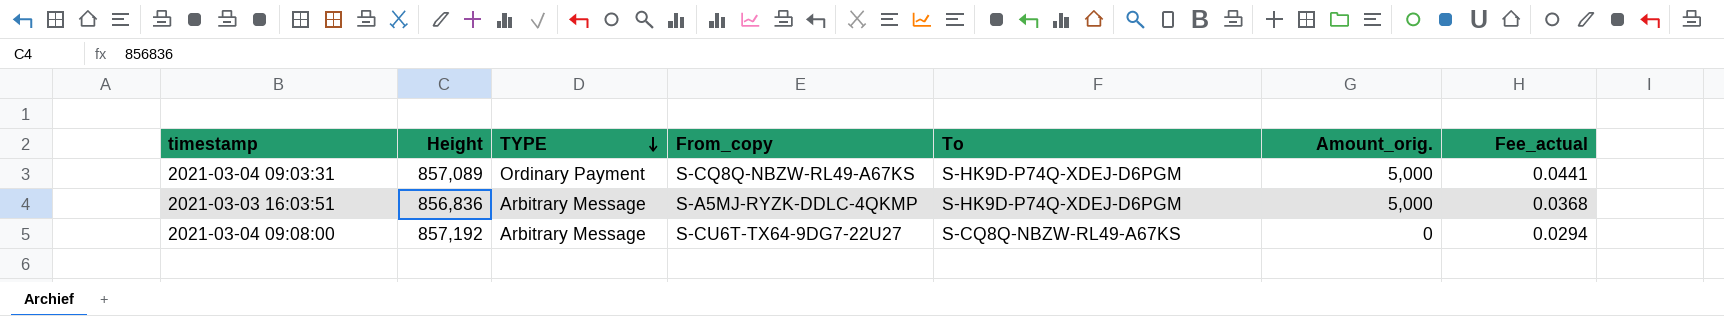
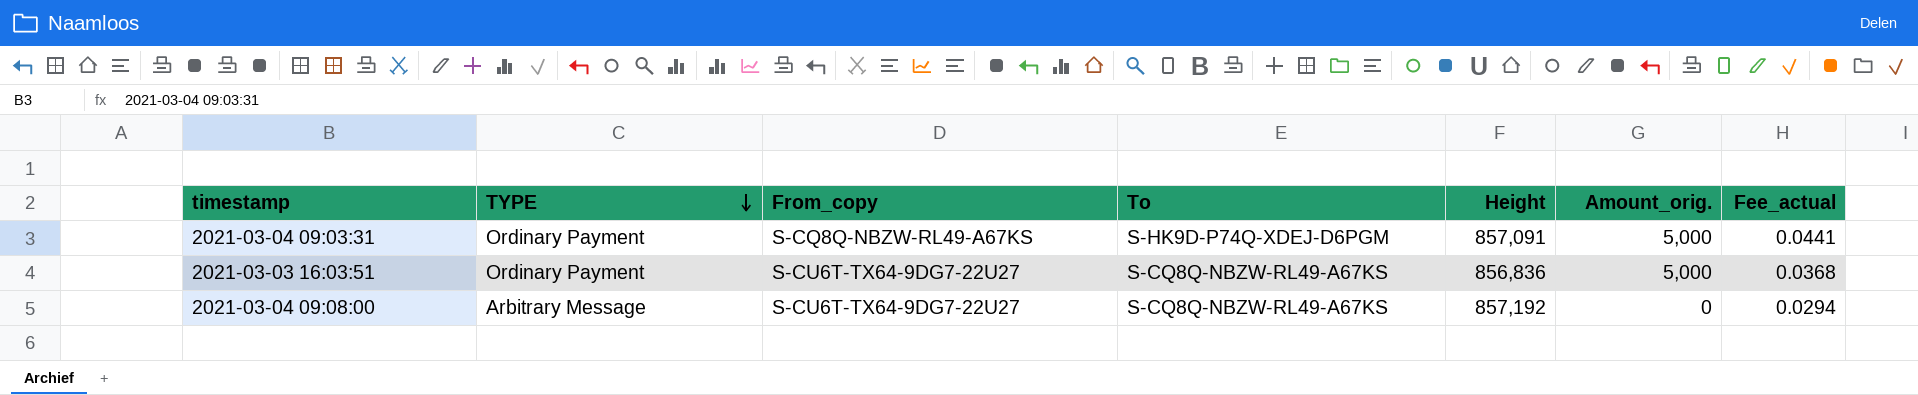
column Height | position: 2 -> 5
2021-03-04 09:03:31 | Height: 857,089 -> 857,091
2021-03-03 16:03:51 | TYPE: Arbitrary Message -> Ordinary Payment
2021-03-03 16:03:51 | From_copy: S-A5MJ-RYZK-DDLC-4QKMP -> S-CU6T-TX64-9DG7-22U27
2021-03-03 16:03:51 | To: S-HK9D-P74Q-XDEJ-D6PGM -> S-CQ8Q-NBZW-RL49-A67KS

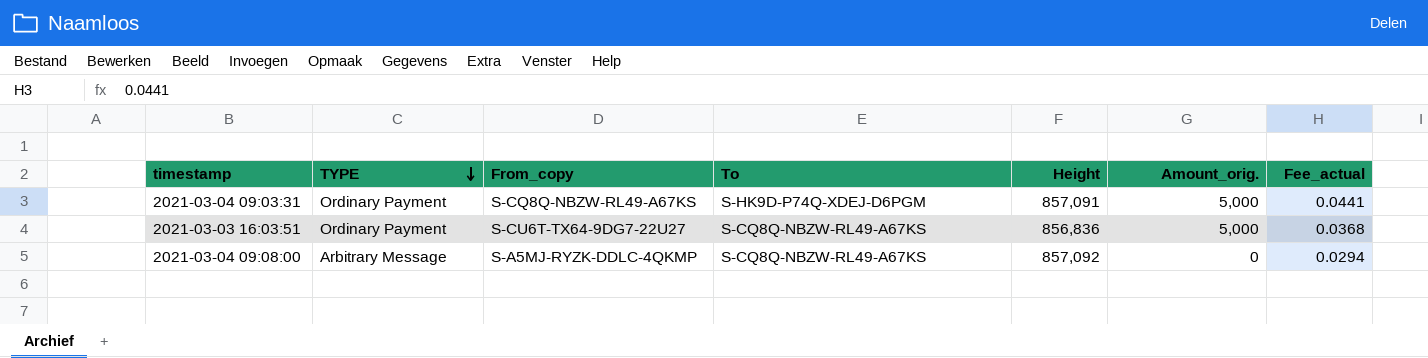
2021-03-04 09:08:00 | From_copy: S-CU6T-TX64-9DG7-22U27 -> S-A5MJ-RYZK-DDLC-4QKMP
2021-03-04 09:08:00 | Height: 857,192 -> 857,092

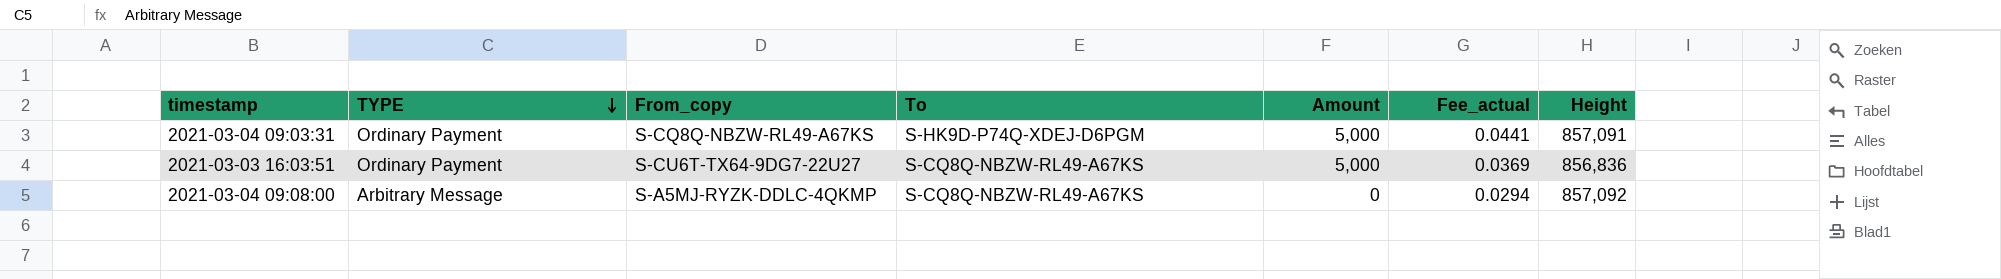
column name: Amount_orig. -> Amount
column Height | position: 5 -> 7
2021-03-03 16:03:51 | Fee_actual: 0.0368 -> 0.0369

